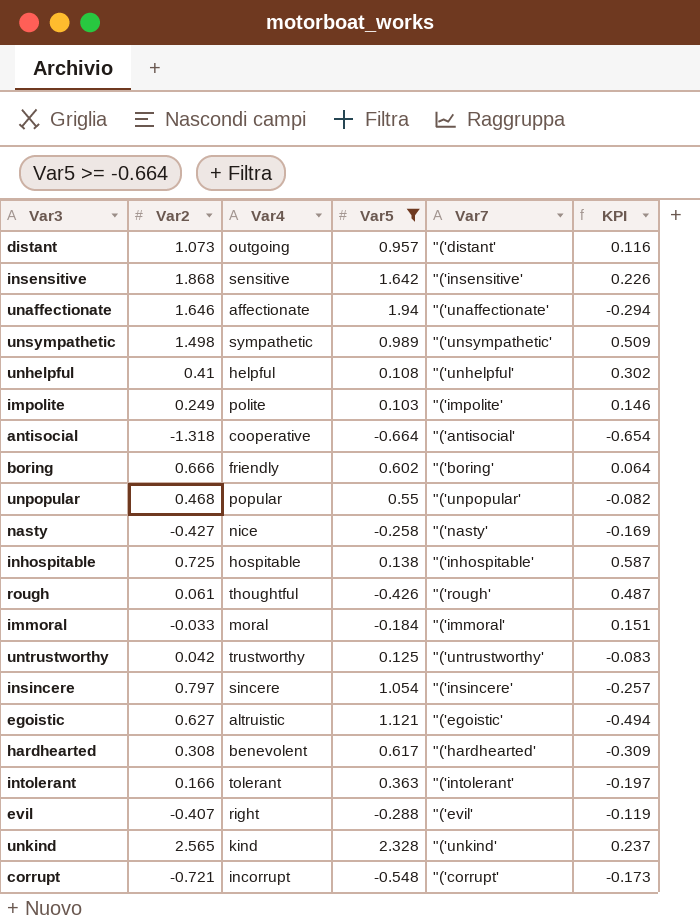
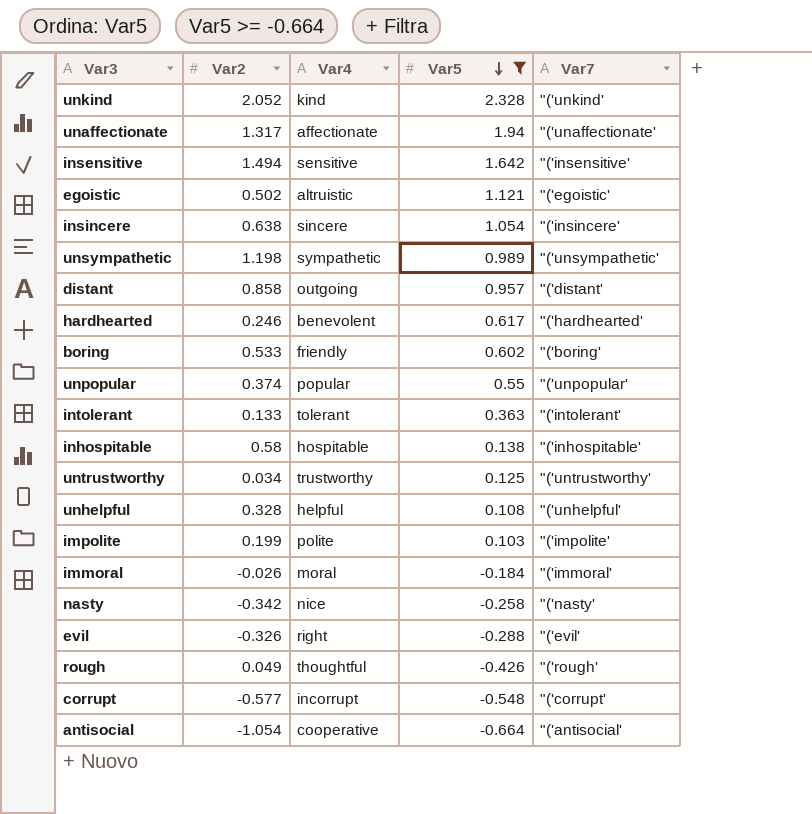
row order: none -> Var5 descending
column KPI | formula: [Var2] - [Var5] -> none
unkind | Var2: 2.565 -> 2.052
unaffectionate | Var2: 1.646 -> 1.317
insensitive | Var2: 1.868 -> 1.494
egoistic | Var2: 0.627 -> 0.502
insincere | Var2: 0.797 -> 0.638
unsympathetic | Var2: 1.498 -> 1.198
distant | Var2: 1.073 -> 0.858
hardhearted | Var2: 0.308 -> 0.246
boring | Var2: 0.666 -> 0.533
unpopular | Var2: 0.468 -> 0.374
intolerant | Var2: 0.166 -> 0.133
inhospitable | Var2: 0.725 -> 0.58
untrustworthy | Var2: 0.042 -> 0.034
unhelpful | Var2: 0.41 -> 0.328
impolite | Var2: 0.249 -> 0.199
immoral | Var2: -0.033 -> -0.026
nasty | Var2: -0.427 -> -0.342
evil | Var2: -0.407 -> -0.326
rough | Var2: 0.061 -> 0.049
corrupt | Var2: -0.721 -> -0.577
antisocial | Var2: -1.318 -> -1.054

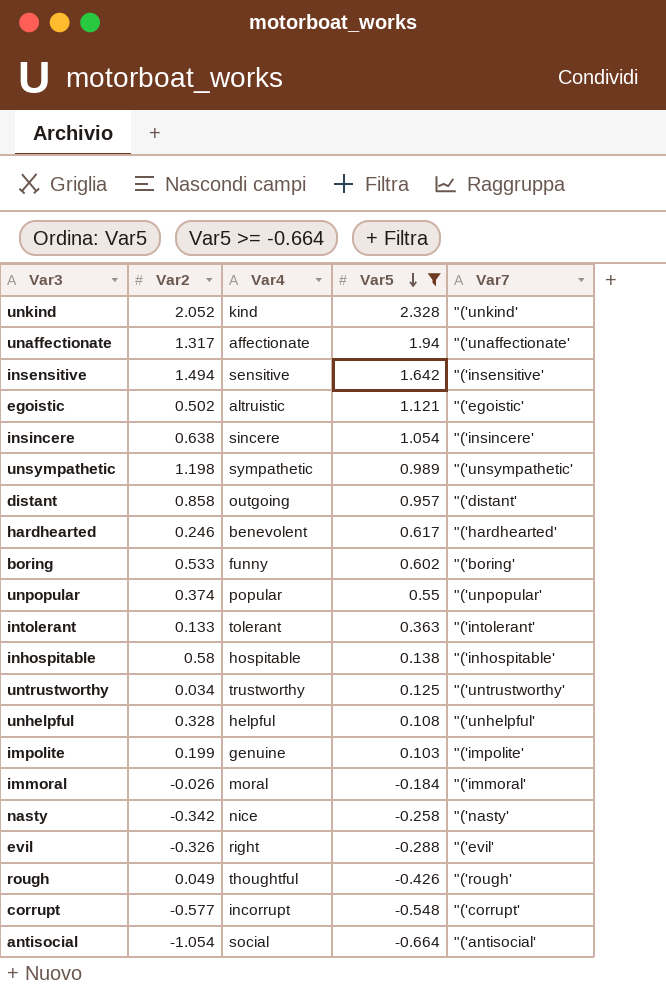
boring | Var4: friendly -> funny
impolite | Var4: polite -> genuine
antisocial | Var4: cooperative -> social

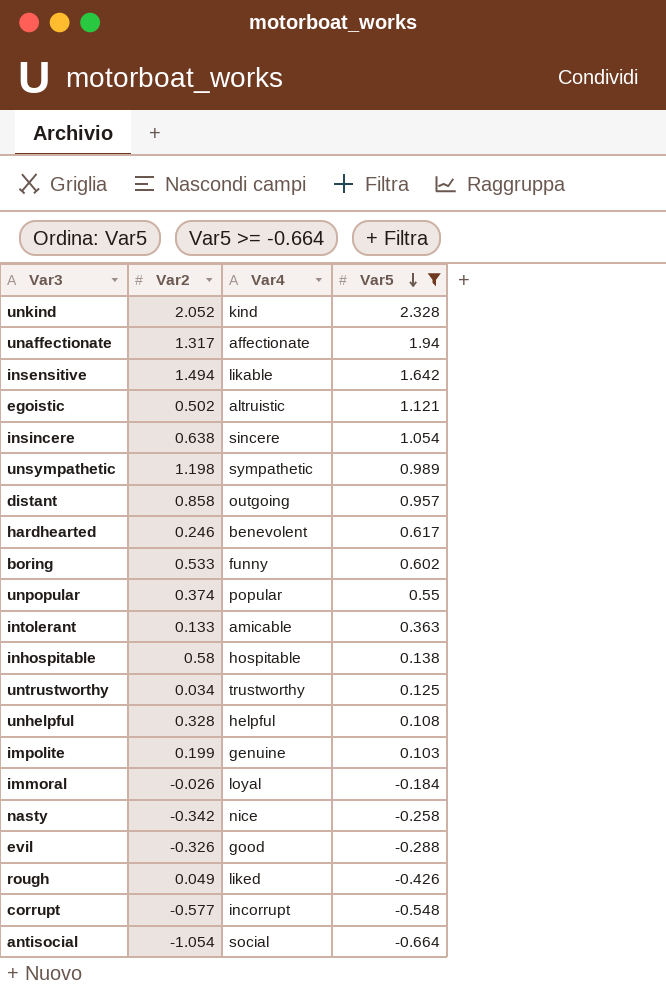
column Var7 | position: 5 -> none
insensitive | Var4: sensitive -> likable
intolerant | Var4: tolerant -> amicable
immoral | Var4: moral -> loyal
evil | Var4: right -> good
rough | Var4: thoughtful -> liked

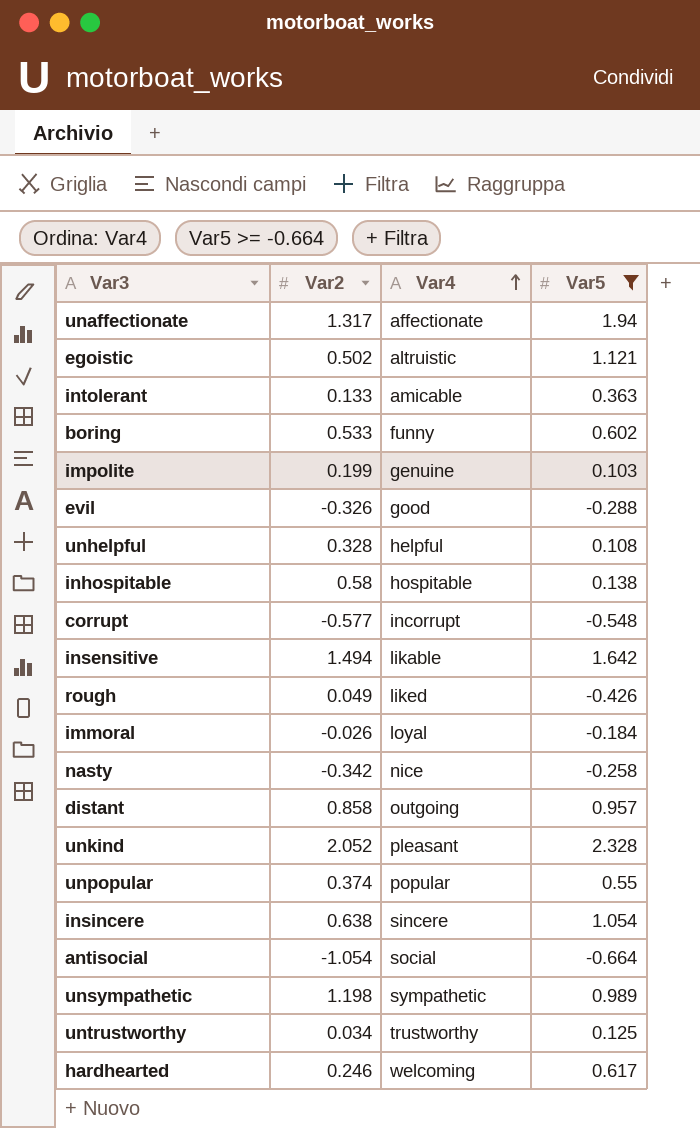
row order: Var5 descending -> Var4 ascending
unkind | Var4: kind -> pleasant
hardhearted | Var4: benevolent -> welcoming

